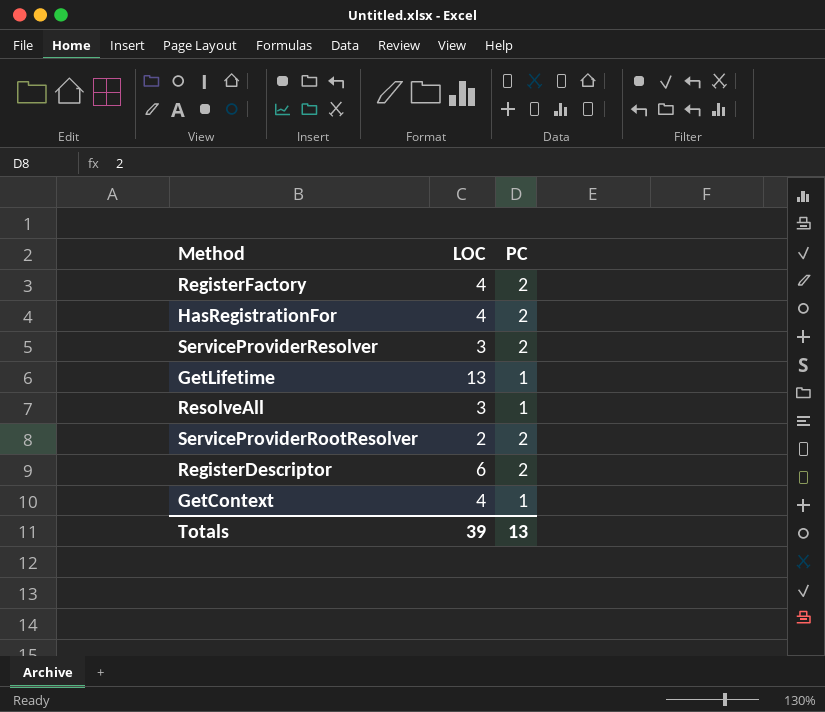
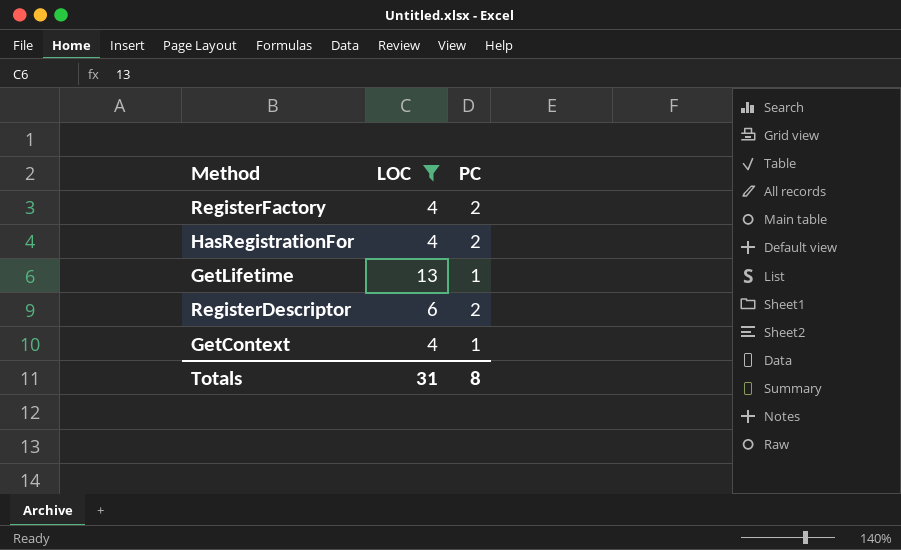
filter: none -> LOC >= 4
Totals | LOC: 39 -> 31
Totals | PC: 13 -> 8

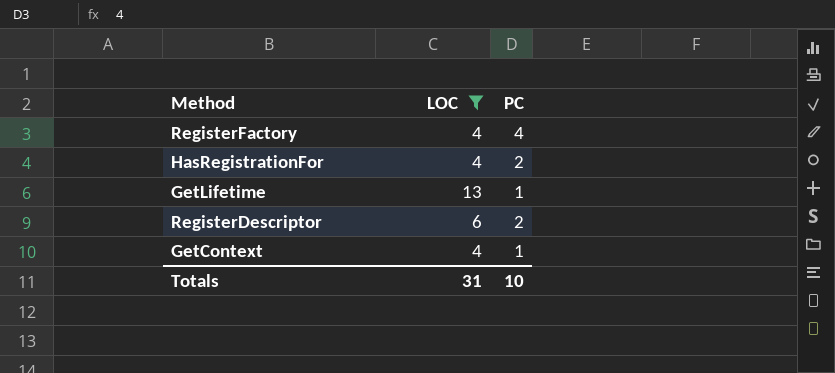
RegisterFactory | PC: 2 -> 4
Totals | PC: 8 -> 10

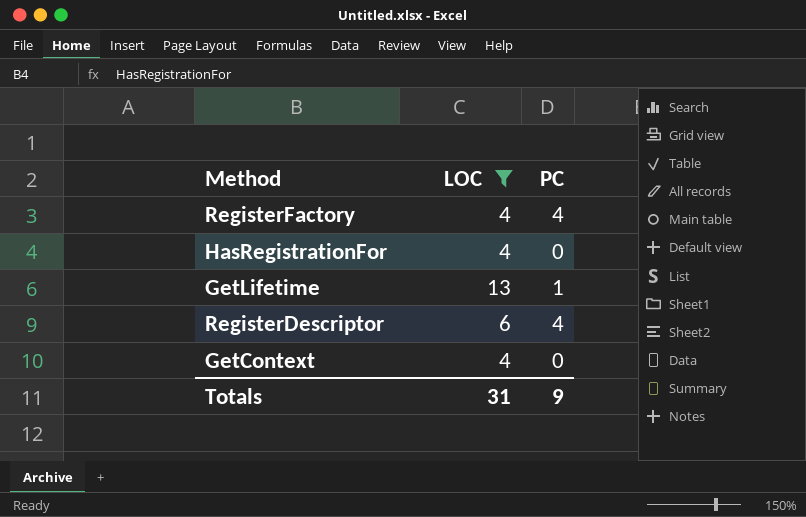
HasRegistrationFor | PC: 2 -> 0
RegisterDescriptor | PC: 2 -> 4
GetContext | PC: 1 -> 0
Totals | PC: 10 -> 9

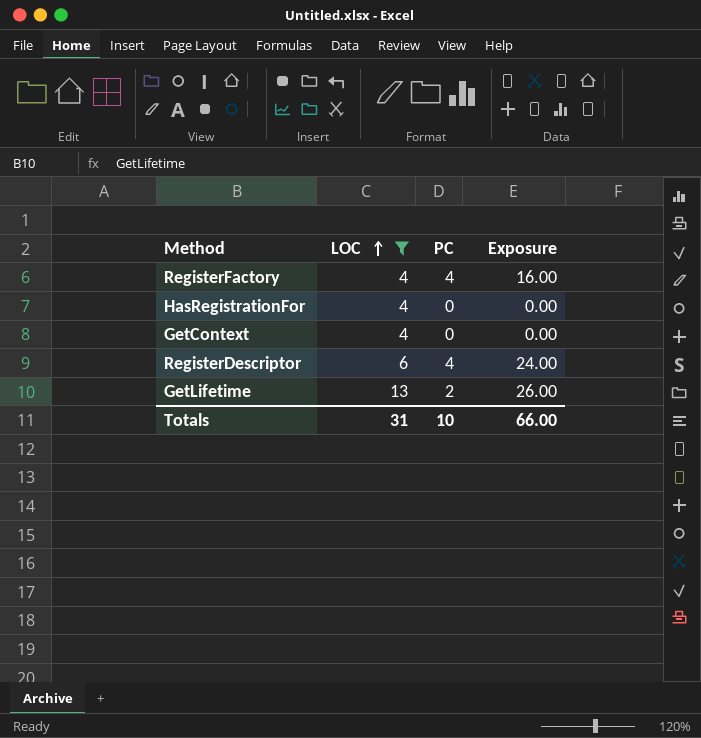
row order: none -> LOC ascending
column Exposure | formula: none -> [LOC] * [PC]
GetLifetime | PC: 1 -> 2
Totals | PC: 9 -> 10

